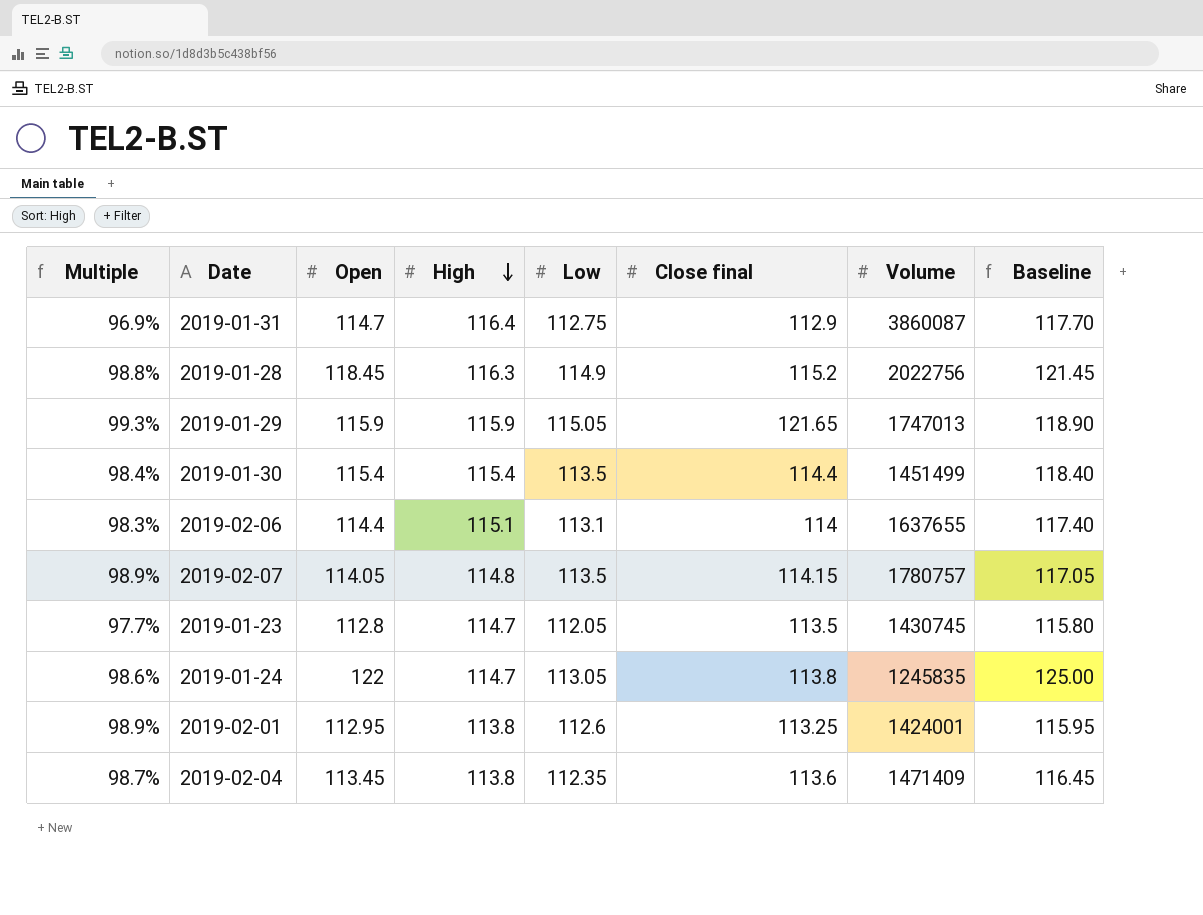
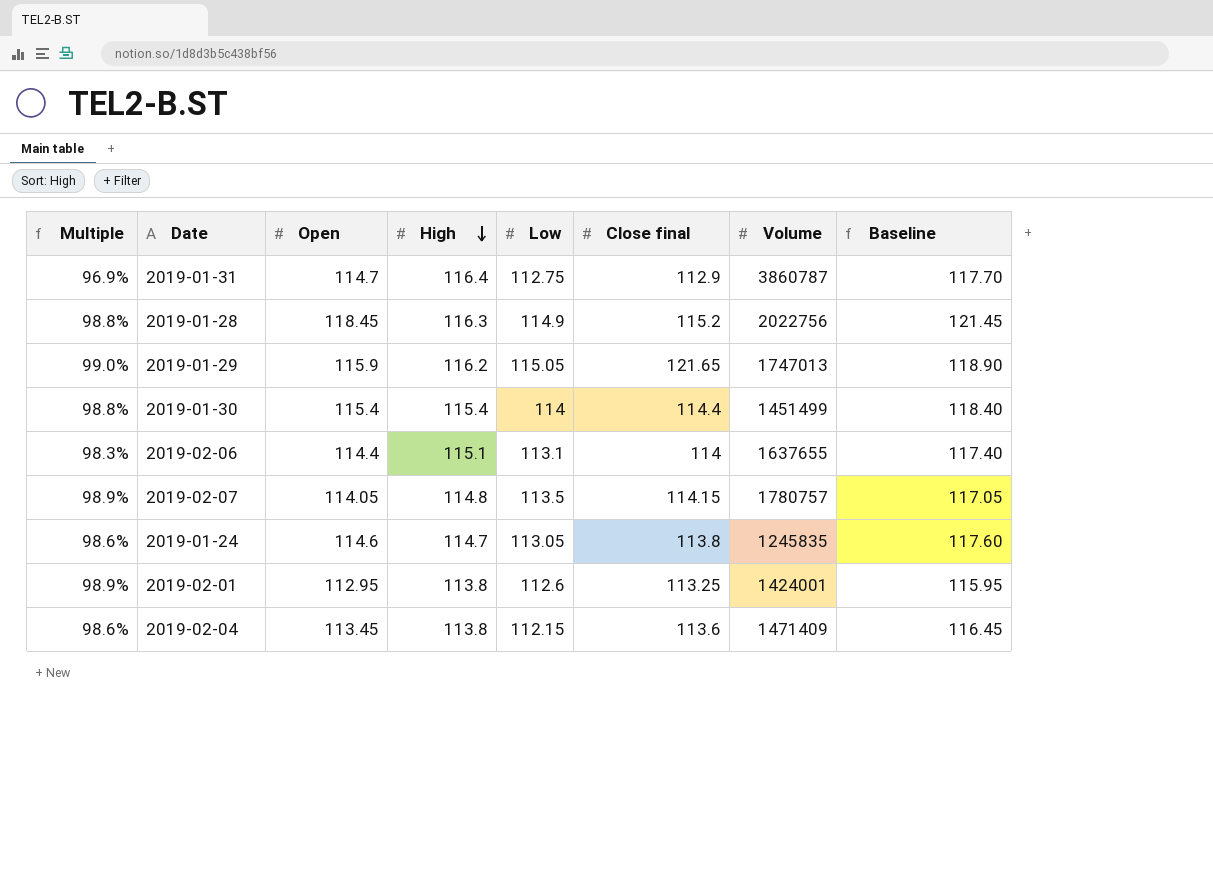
row 2019-01-23: 97.7% | 112.8 | 114.7 | 112.05 | 113.5 | 1430745 | 115.80 -> none
2019-01-31 | Volume: 3860087 -> 3860787
2019-01-29 | Multiple: 99.3% -> 99.0%
2019-01-29 | High: 115.9 -> 116.2
2019-01-30 | Multiple: 98.4% -> 98.8%
2019-01-30 | Low: 113.5 -> 114
2019-01-24 | Open: 122 -> 114.6
2019-01-24 | Baseline: 125.00 -> 117.60
2019-02-04 | Multiple: 98.7% -> 98.6%
2019-02-04 | Low: 112.35 -> 112.15

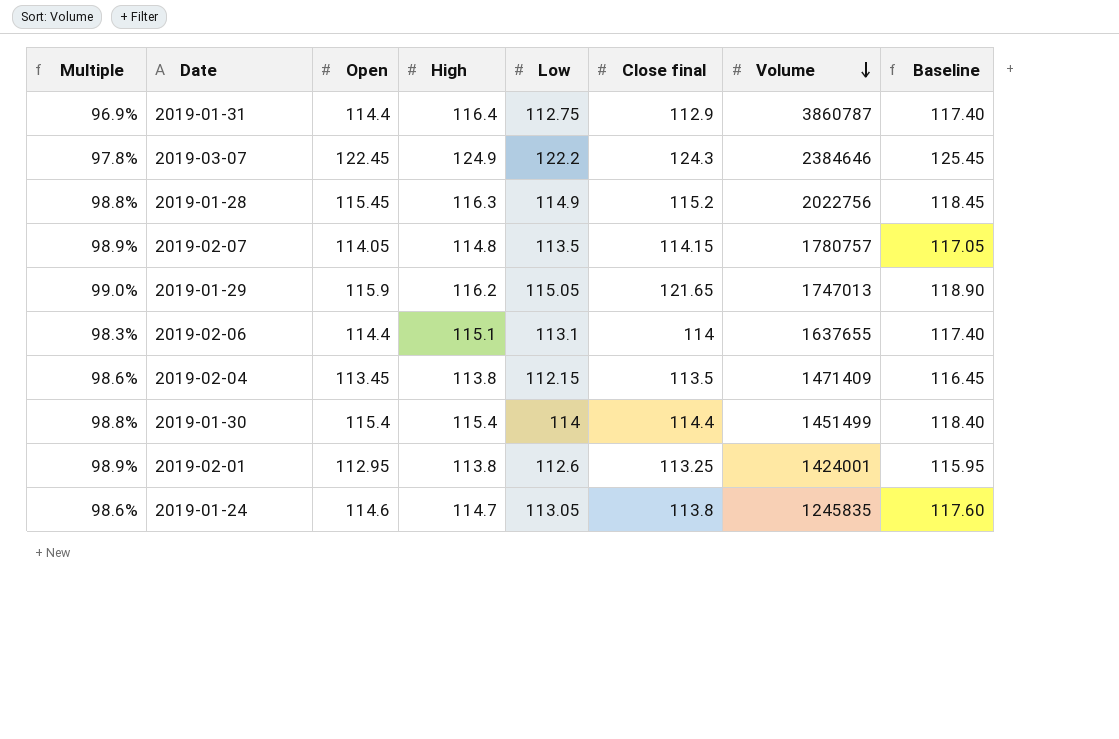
row order: High descending -> Volume descending
2019-01-31 | Open: 114.7 -> 114.4
2019-01-31 | Baseline: 117.70 -> 117.40
row 2019-03-07: none -> 97.8% | 122.45 | 124.9 | 122.2 | 124.3 | 2384646 | 125.45
2019-01-28 | Open: 118.45 -> 115.45
2019-01-28 | Baseline: 121.45 -> 118.45
2019-02-04 | Close final: 113.6 -> 113.5

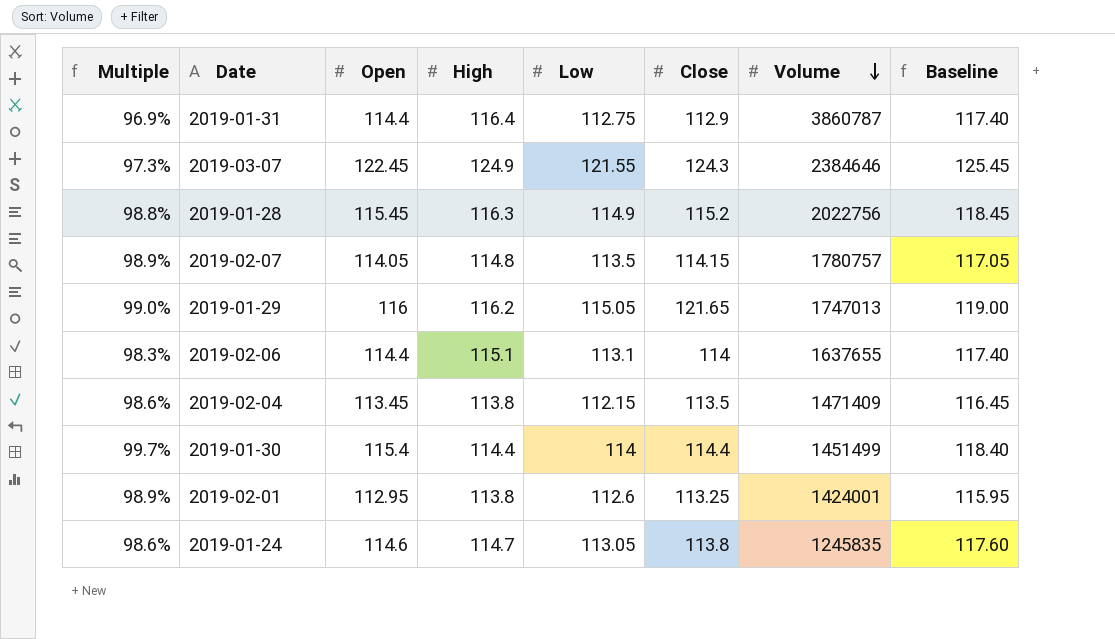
column name: Close final -> Close
2019-03-07 | Multiple: 97.8% -> 97.3%
2019-03-07 | Low: 122.2 -> 121.55
2019-01-29 | Open: 115.9 -> 116
2019-01-29 | Baseline: 118.90 -> 119.00
2019-01-30 | Multiple: 98.8% -> 99.7%
2019-01-30 | High: 115.4 -> 114.4

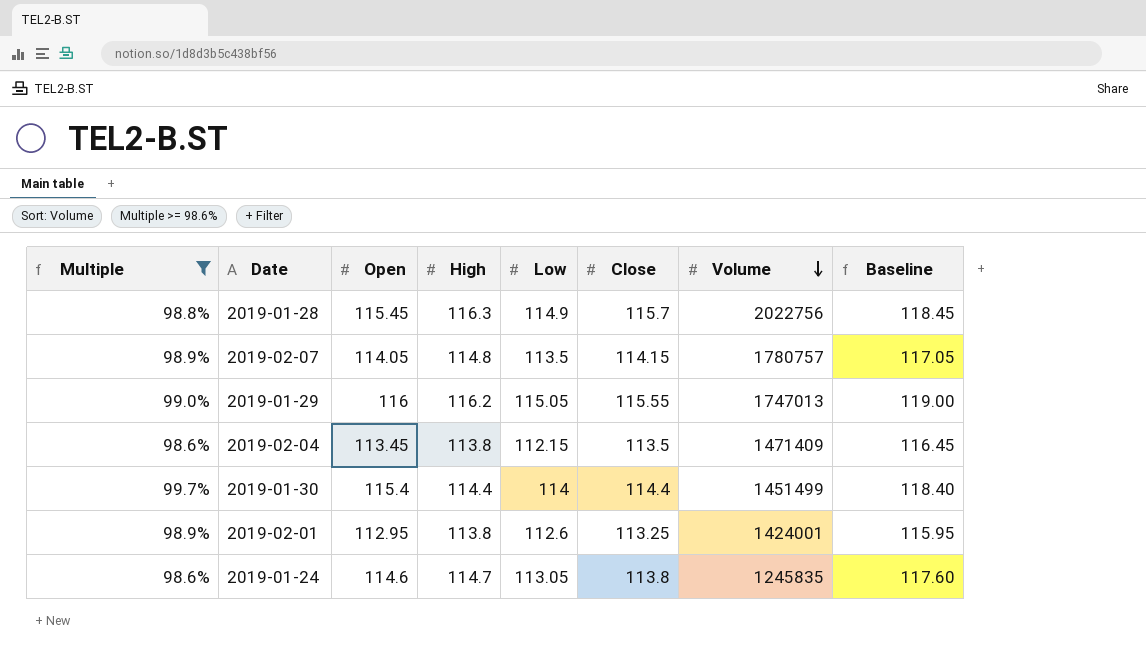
filter: none -> Multiple >= 98.6%
2019-01-28 | Close: 115.2 -> 115.7
2019-01-29 | Close: 121.65 -> 115.55

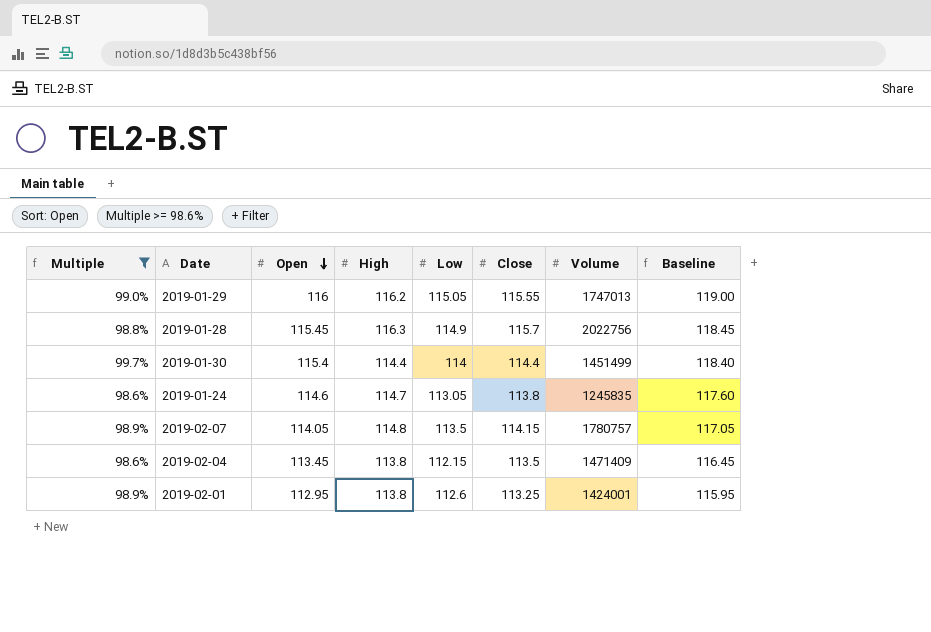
row order: Volume descending -> Open descending

